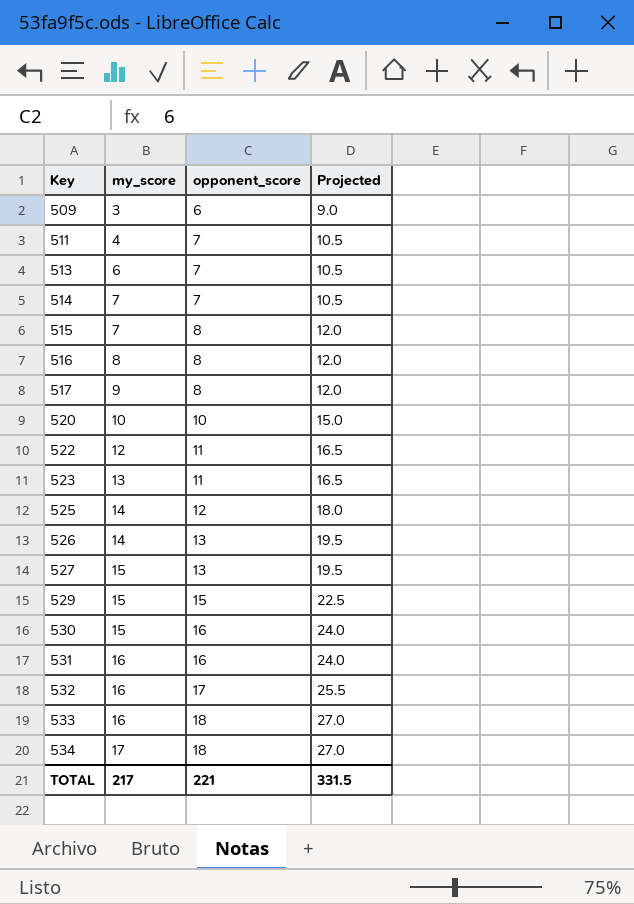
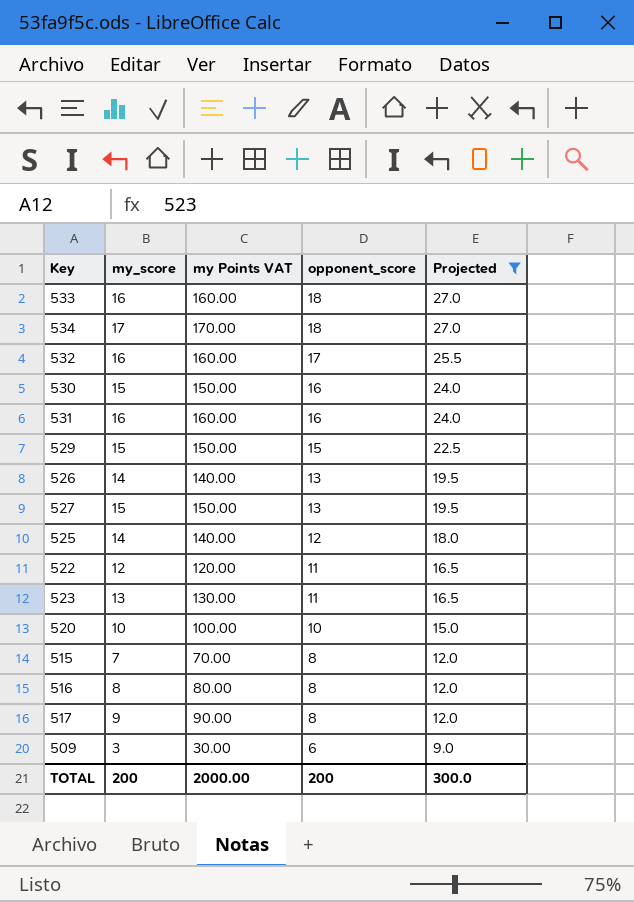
filter: none -> Projected != 10.5
row order: Key ascending -> opponent_score descending
column my Points VAT | formula: none -> [my_score] * 10
TOTAL | my_score: 217 -> 200
TOTAL | opponent_score: 221 -> 200
TOTAL | Projected: 331.5 -> 300.0

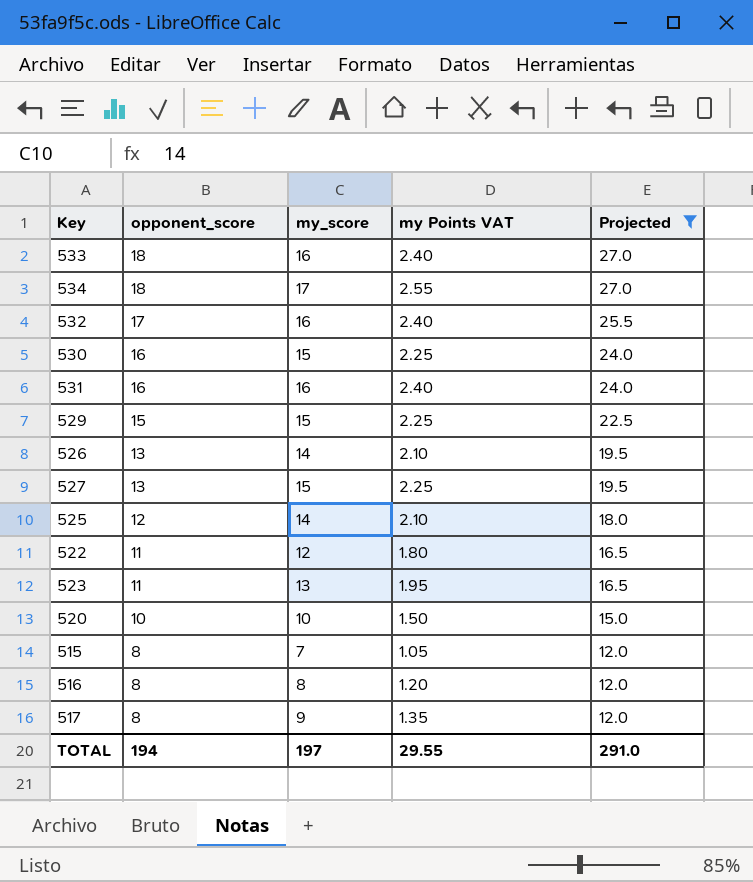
column opponent_score | position: 4 -> 2
column my Points VAT | formula: [my_score] * 10 -> [my_score] * 0.15
row 509: 3 | 30.00 | 6 | 9.0 -> none
TOTAL | opponent_score: 200 -> 194
TOTAL | my_score: 200 -> 197
TOTAL | my Points VAT: 2000.00 -> 29.55
TOTAL | Projected: 300.0 -> 291.0

